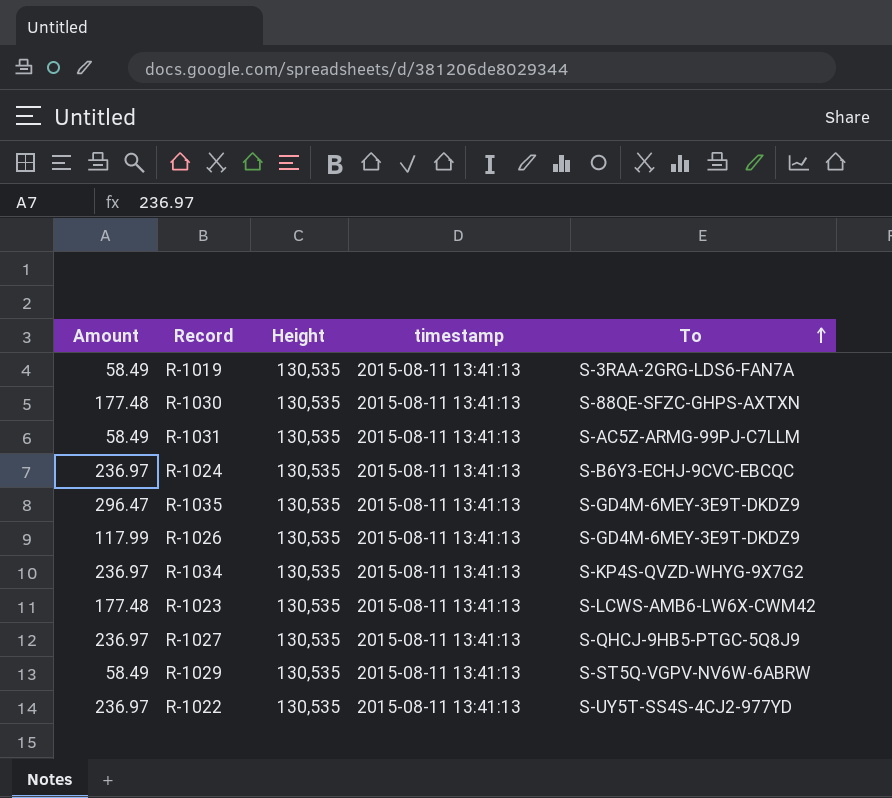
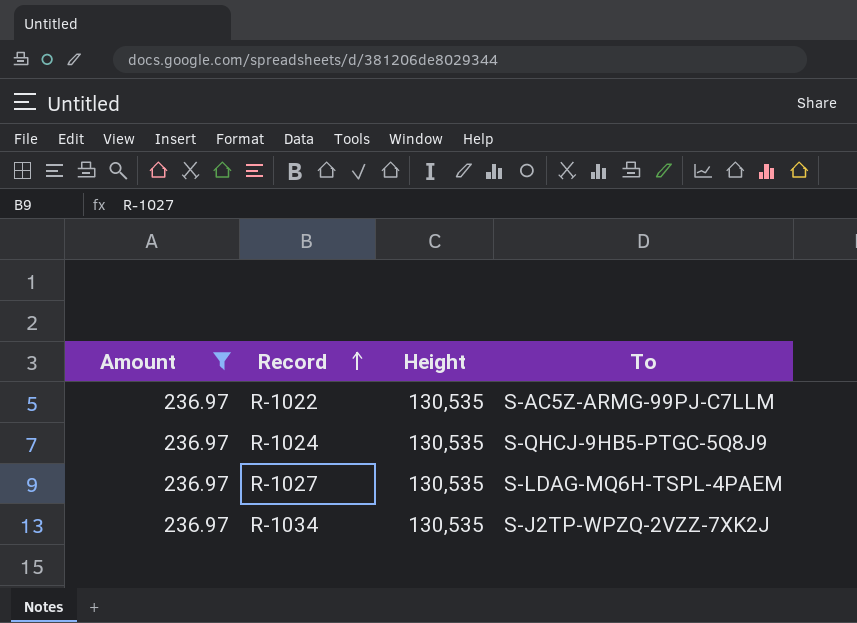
filter: none -> Amount = 236.97
row order: To ascending -> Record ascending
column timestamp | position: 4 -> none
R-1022 | To: S-UY5T-SS4S-4CJ2-977YD -> S-AC5Z-ARMG-99PJ-C7LLM
R-1024 | To: S-B6Y3-ECHJ-9CVC-EBCQC -> S-QHCJ-9HB5-PTGC-5Q8J9
R-1027 | To: S-QHCJ-9HB5-PTGC-5Q8J9 -> S-LDAG-MQ6H-TSPL-4PAEM
R-1034 | To: S-KP4S-QVZD-WHYG-9X7G2 -> S-J2TP-WPZQ-2VZZ-7XK2J

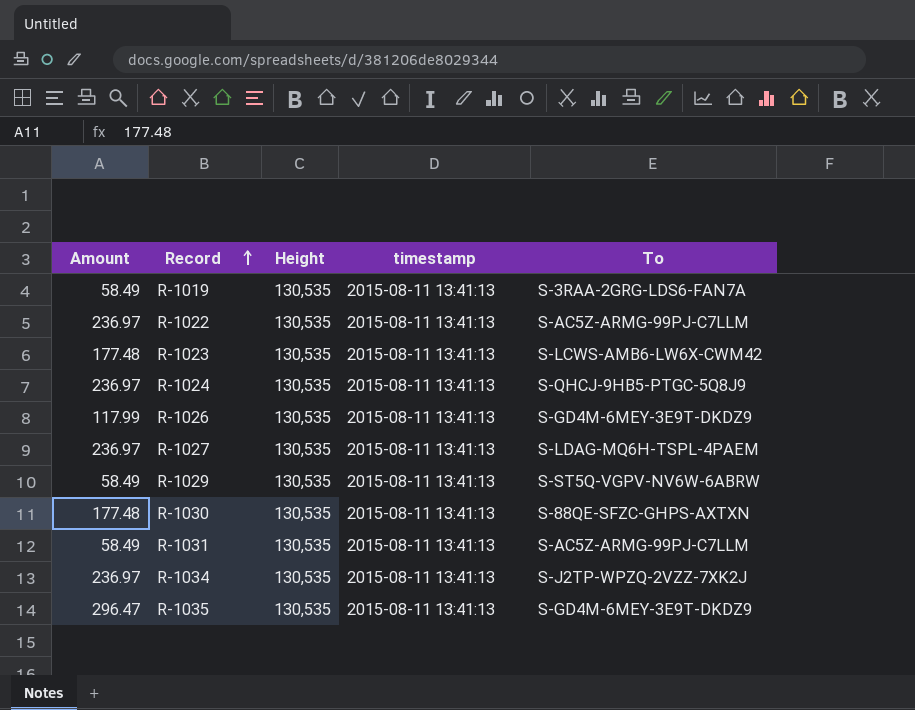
filter: Amount = 236.97 -> none
column timestamp | position: none -> 4

